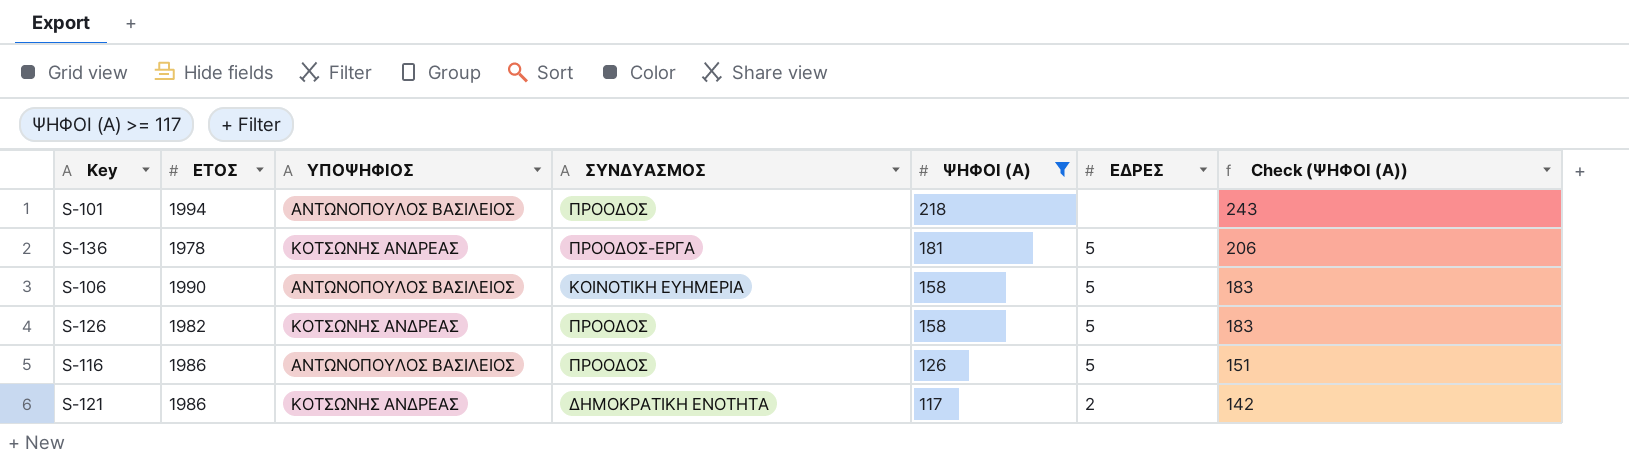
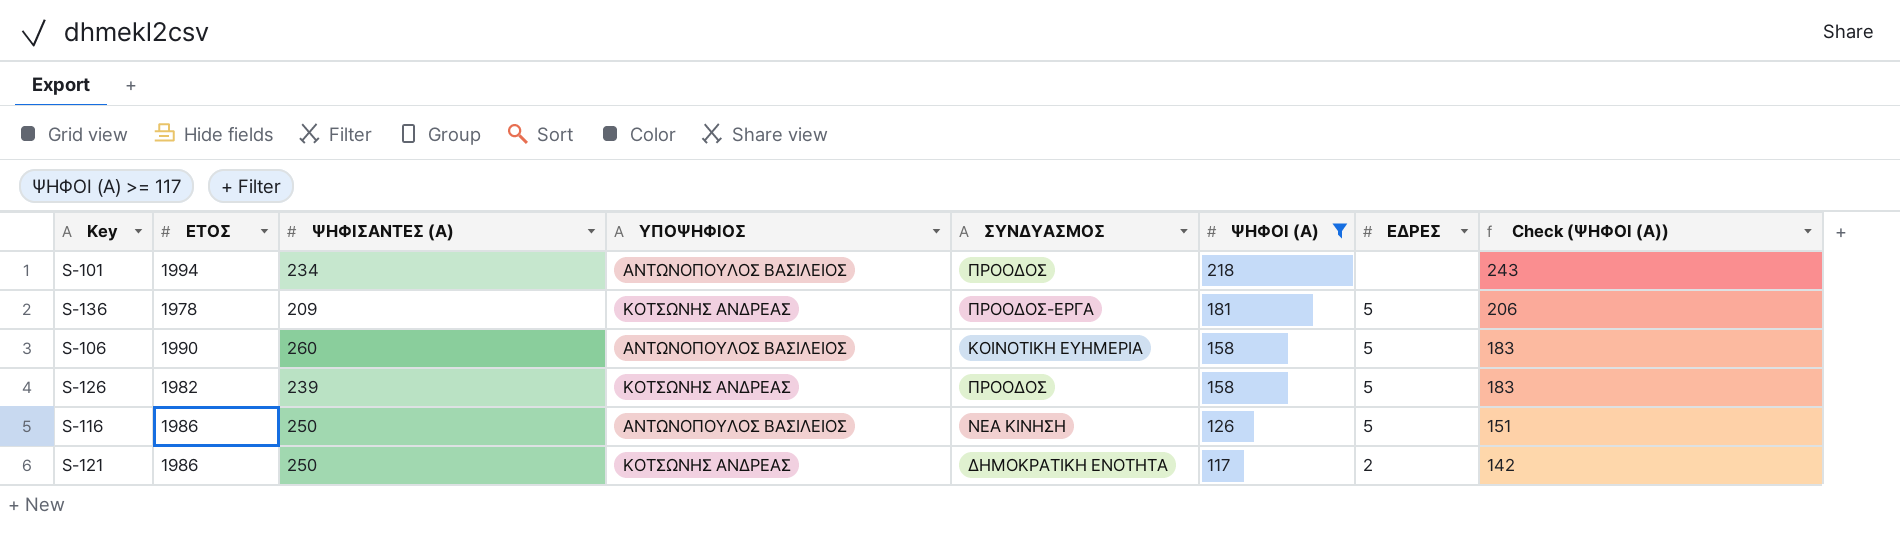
column ΨΗΦΙΣΑΝΤΕΣ (Α) | position: none -> 3
S-116 | ΣΥΝΔΥΑΣΜΟΣ: ΠΡΟΟΔΟΣ -> ΝΕΑ ΚΙΝΗΣΗ

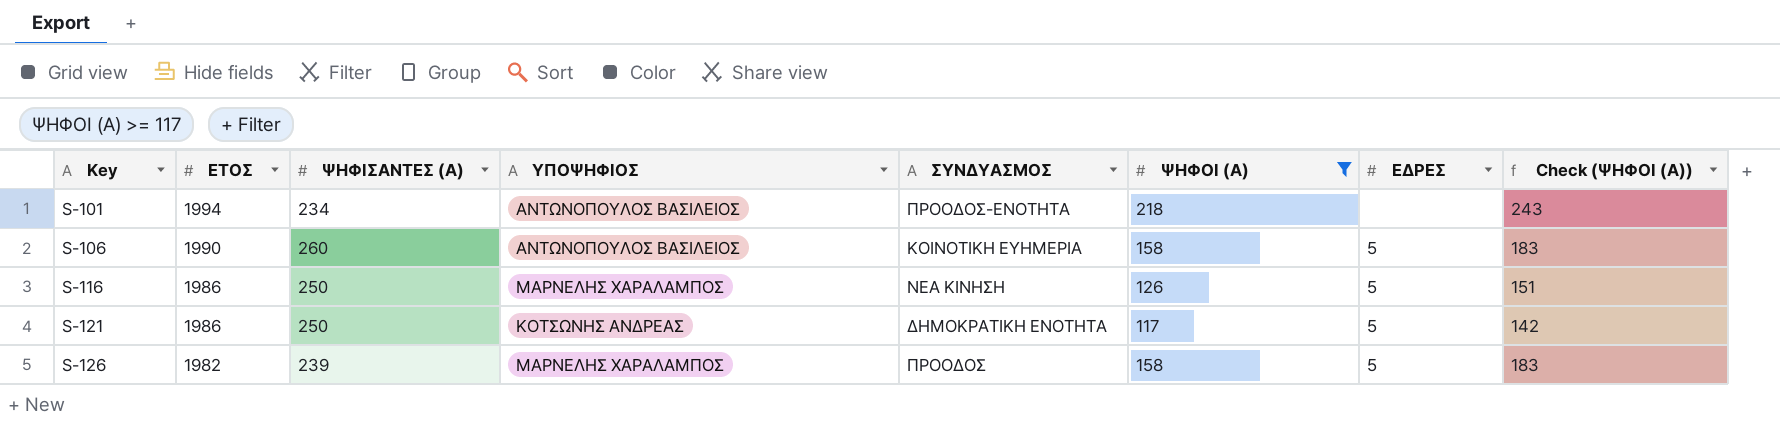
row order: ΨΗΦΟΙ (Α) descending -> Key ascending
row S-136: 1978 | 209 | ΚΟΤΣΩΝΗΣ ΑΝΔΡΕΑΣ | ΠΡΟΟΔΟΣ-ΕΡΓΑ | 181 | 5 | 206 -> none
S-101 | ΣΥΝΔΥΑΣΜΟΣ: ΠΡΟΟΔΟΣ -> ΠΡΟΟΔΟΣ-ΕΝΟΤΗΤΑ
S-116 | ΥΠΟΨΗΦΙΟΣ: ΑΝΤΩΝΟΠΟΥΛΟΣ ΒΑΣΙΛΕΙΟΣ -> ΜΑΡΝΕΛΗΣ ΧΑΡΑΛΑΜΠΟΣ
S-121 | ΕΔΡΕΣ: 2 -> 5
S-126 | ΥΠΟΨΗΦΙΟΣ: ΚΟΤΣΩΝΗΣ ΑΝΔΡΕΑΣ -> ΜΑΡΝΕΛΗΣ ΧΑΡΑΛΑΜΠΟΣ

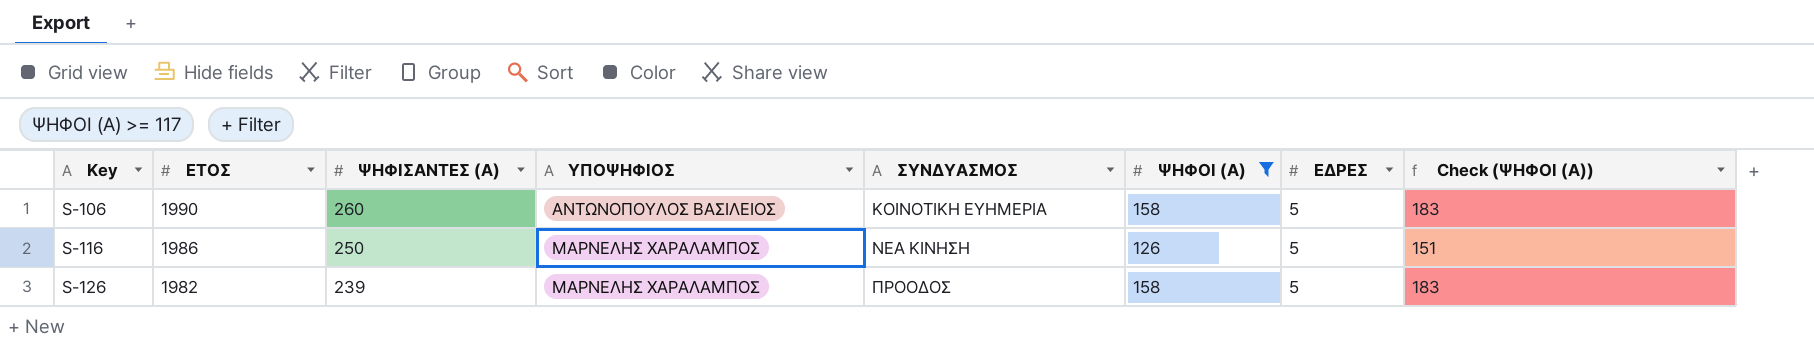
row S-101: 1994 | 234 | ΑΝΤΩΝΟΠΟΥΛΟΣ ΒΑΣΙΛΕΙΟΣ | ΠΡΟΟΔΟΣ-ΕΝΟΤΗΤΑ | 218 | none | 243 -> none
row S-121: 1986 | 250 | ΚΟΤΣΩΝΗΣ ΑΝΔΡΕΑΣ | ΔΗΜΟΚΡΑΤΙΚΗ ΕΝΟΤΗΤΑ | 117 | 5 | 142 -> none

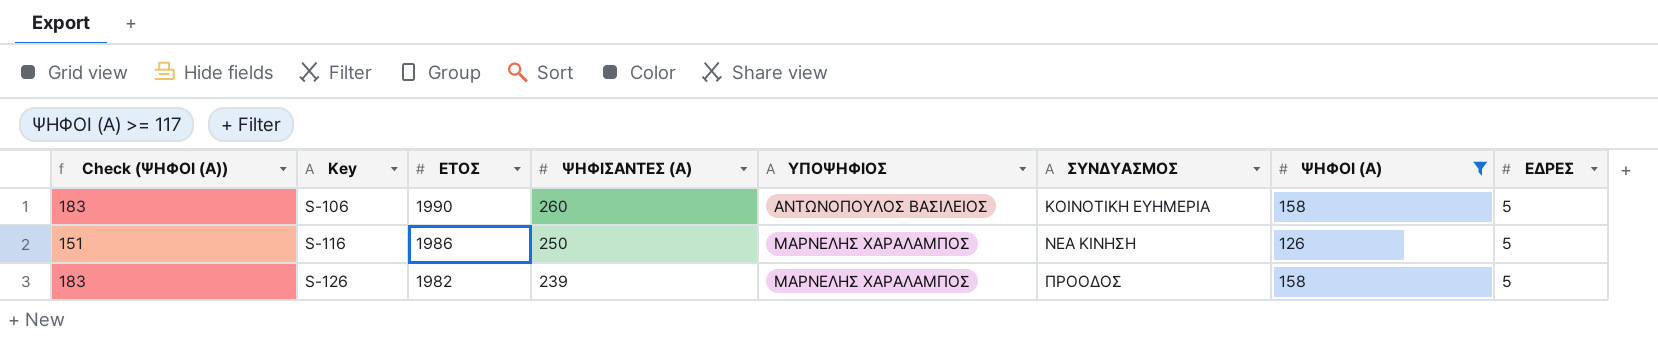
column Check (ΨΗΦΟΙ (Α)) | position: 8 -> 1

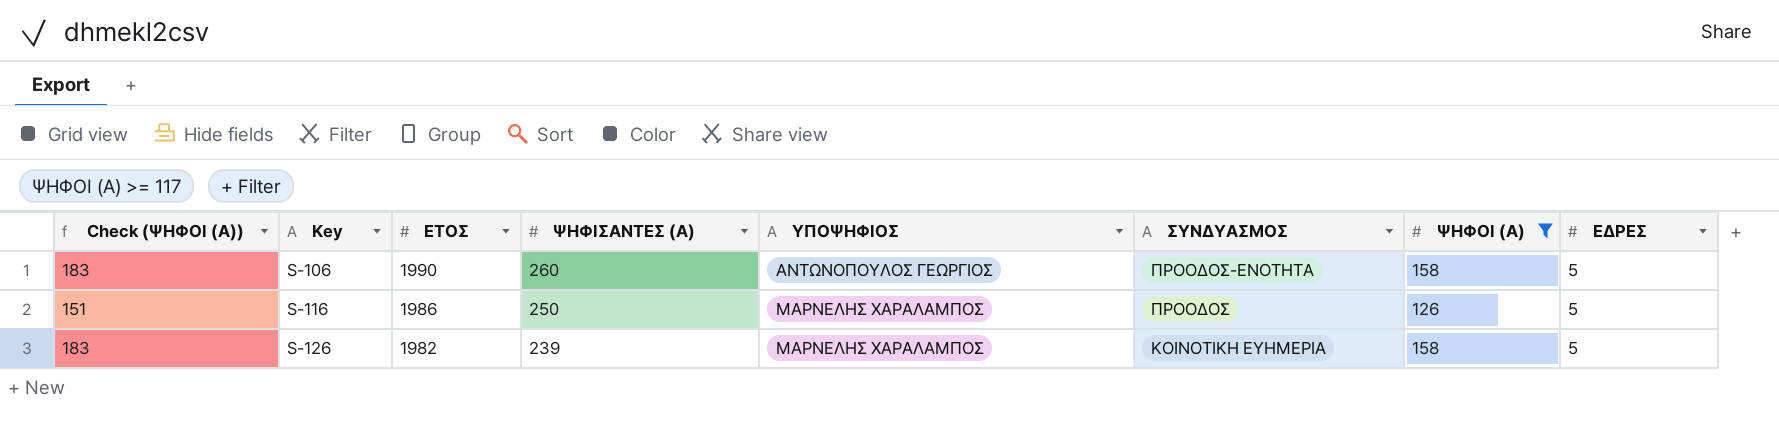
S-106 | ΥΠΟΨΗΦΙΟΣ: ΑΝΤΩΝΟΠΟΥΛΟΣ ΒΑΣΙΛΕΙΟΣ -> ΑΝΤΩΝΟΠΟΥΛΟΣ ΓΕΩΡΓΙΟΣ
S-106 | ΣΥΝΔΥΑΣΜΟΣ: ΚΟΙΝΟΤΙΚΗ ΕΥΗΜΕΡΙΑ -> ΠΡΟΟΔΟΣ-ΕΝΟΤΗΤΑ
S-116 | ΣΥΝΔΥΑΣΜΟΣ: ΝΕΑ ΚΙΝΗΣΗ -> ΠΡΟΟΔΟΣ
S-126 | ΣΥΝΔΥΑΣΜΟΣ: ΠΡΟΟΔΟΣ -> ΚΟΙΝΟΤΙΚΗ ΕΥΗΜΕΡΙΑ

